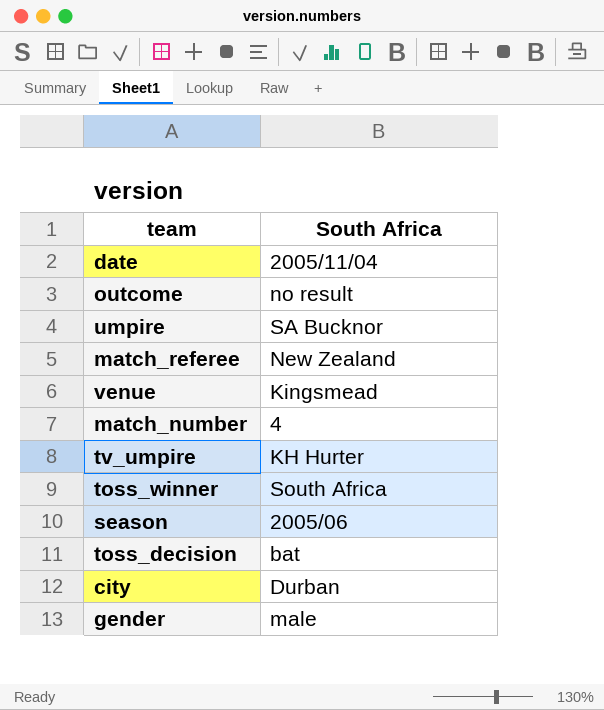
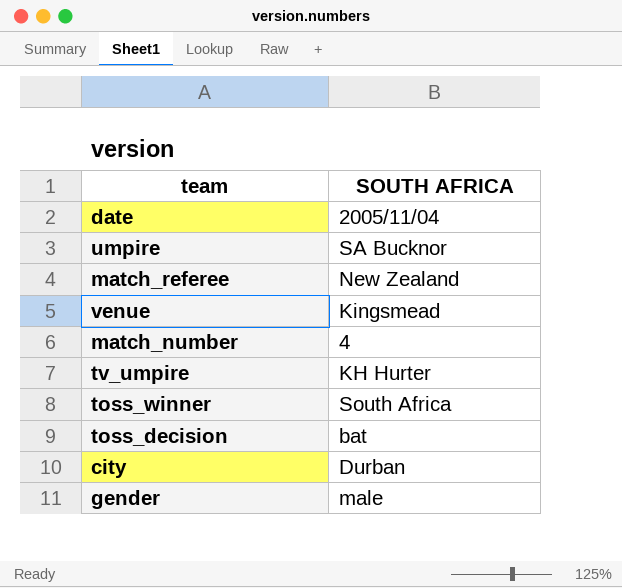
column name: South Africa -> SOUTH AFRICA
row outcome: no result -> none
row season: 2005/06 -> none

